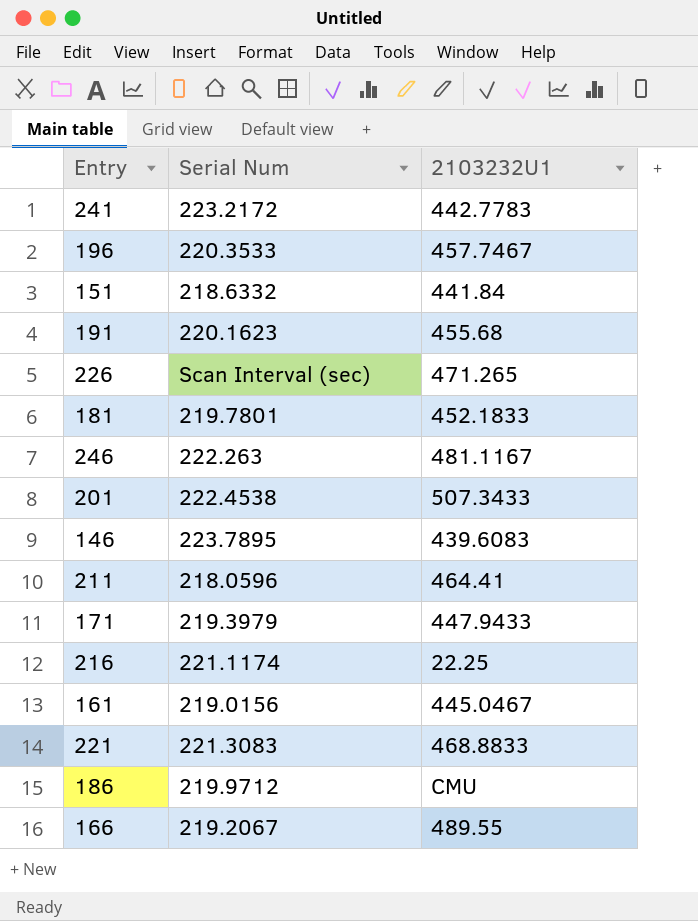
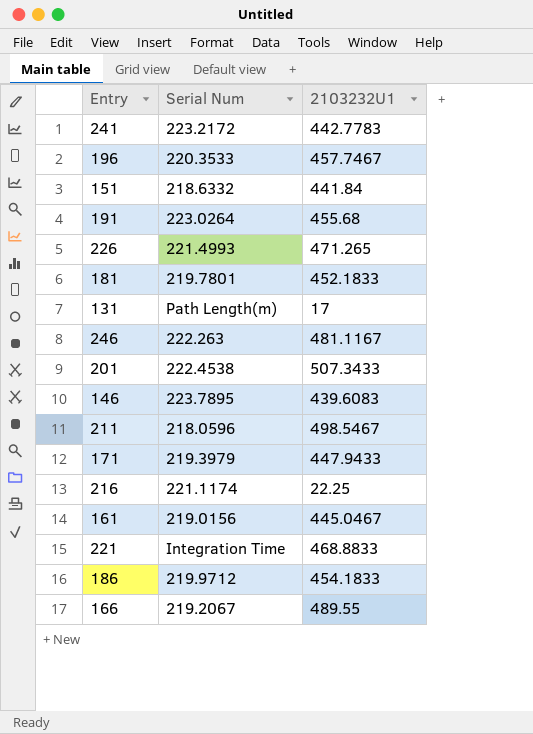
191 | Serial Num: 220.1623 -> 223.0264
226 | Serial Num: Scan Interval (sec) -> 221.4993
row 131: none -> Path Length(m) | 17
211 | 2103232U1: 464.41 -> 498.5467
221 | Serial Num: 221.3083 -> Integration Time
186 | 2103232U1: CMU -> 454.1833

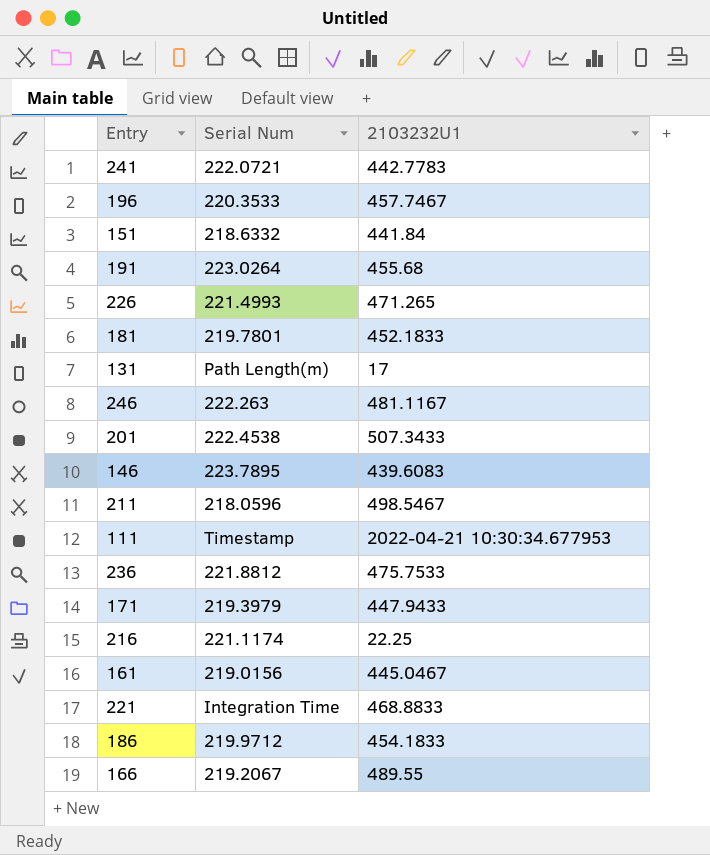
241 | Serial Num: 223.2172 -> 222.0721
row 111: none -> Timestamp | 2022-04-21 10:30:34.677953
row 236: none -> 221.8812 | 475.7533

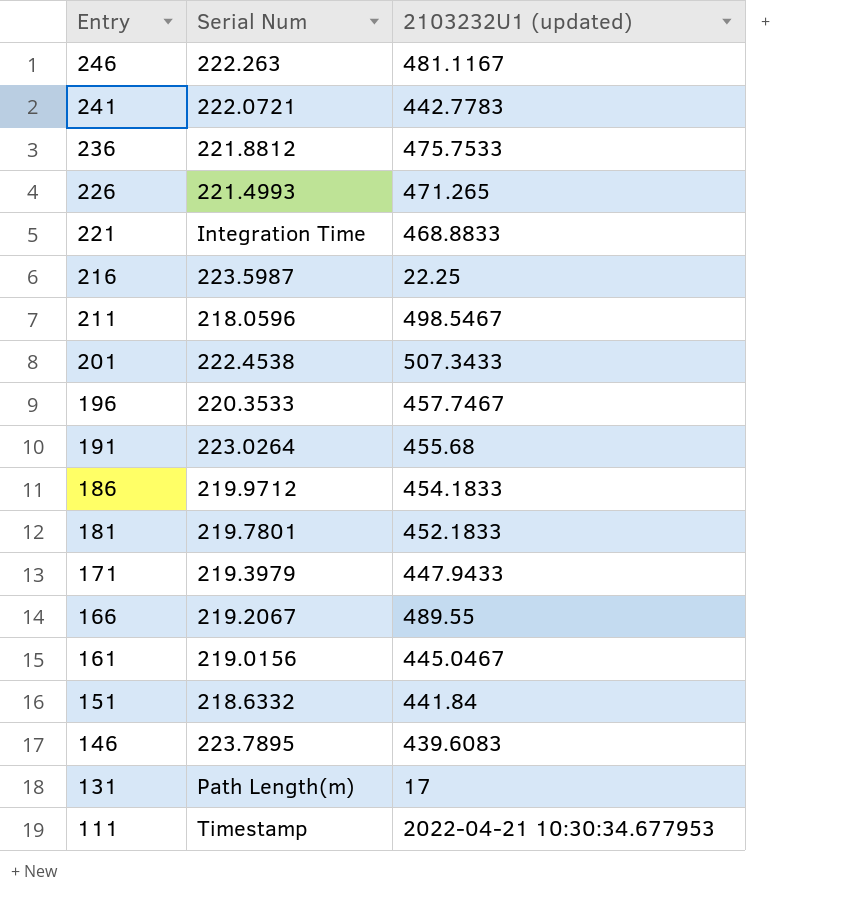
row order: none -> Entry descending
column name: 2103232U1 -> 2103232U1 (updated)
216 | Serial Num: 221.1174 -> 223.5987

